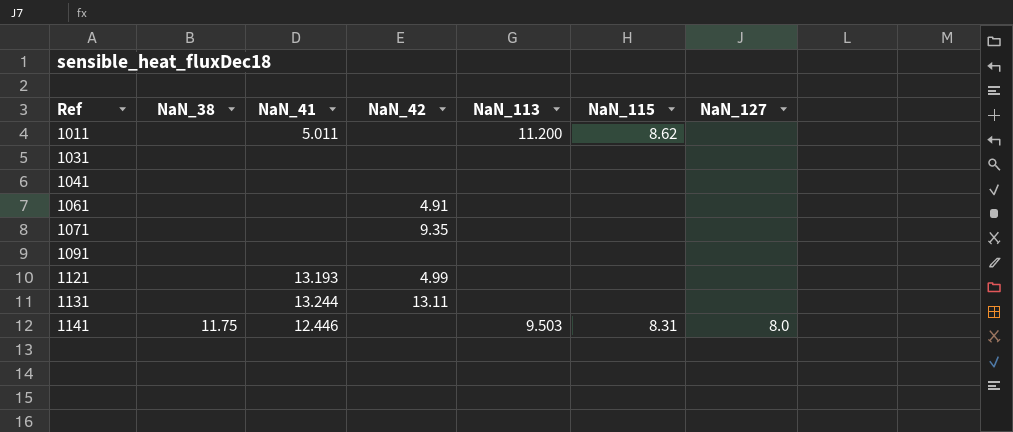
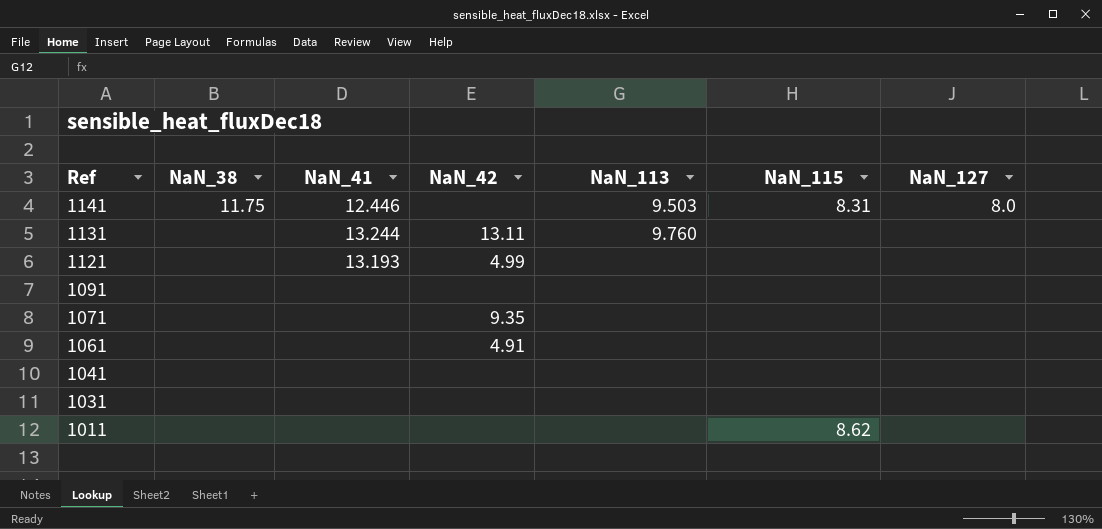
row order: Ref ascending -> Ref descending
1131 | NaN_113: none -> 9.760
1011 | NaN_41: 5.011 -> none
1011 | NaN_113: 11.200 -> none

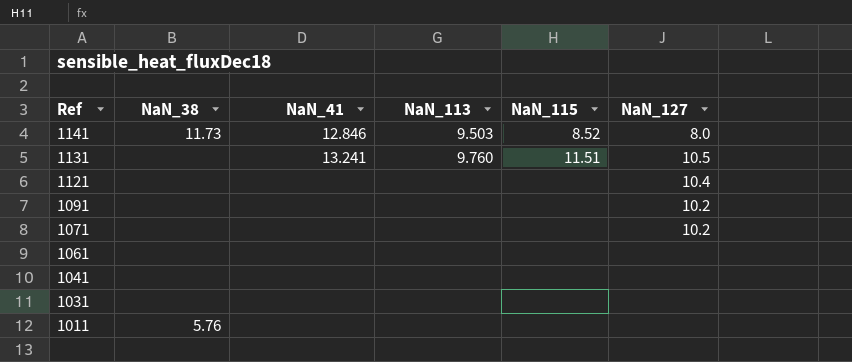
column NaN_42 | position: 4 -> none
1141 | NaN_38: 11.75 -> 11.73
1141 | NaN_41: 12.446 -> 12.846
1141 | NaN_115: 8.31 -> 8.52
1131 | NaN_41: 13.244 -> 13.241
1131 | NaN_115: none -> 11.51
1131 | NaN_127: none -> 10.5
1121 | NaN_41: 13.193 -> none
1121 | NaN_127: none -> 10.4
1091 | NaN_127: none -> 10.2
1071 | NaN_127: none -> 10.2
1011 | NaN_38: none -> 5.76
1011 | NaN_115: 8.62 -> none

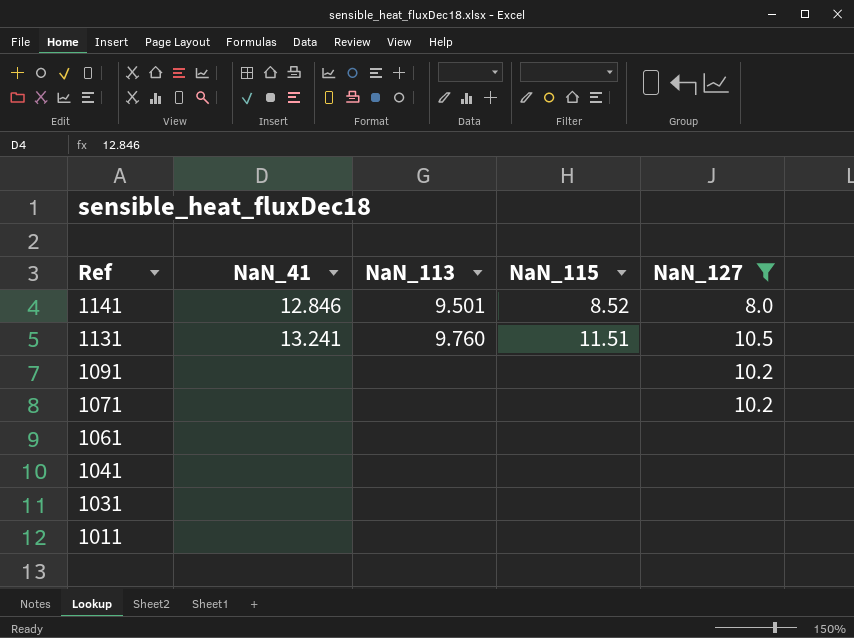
filter: none -> NaN_127 != 10.4
column NaN_38 | position: 2 -> none
1141 | NaN_113: 9.503 -> 9.501

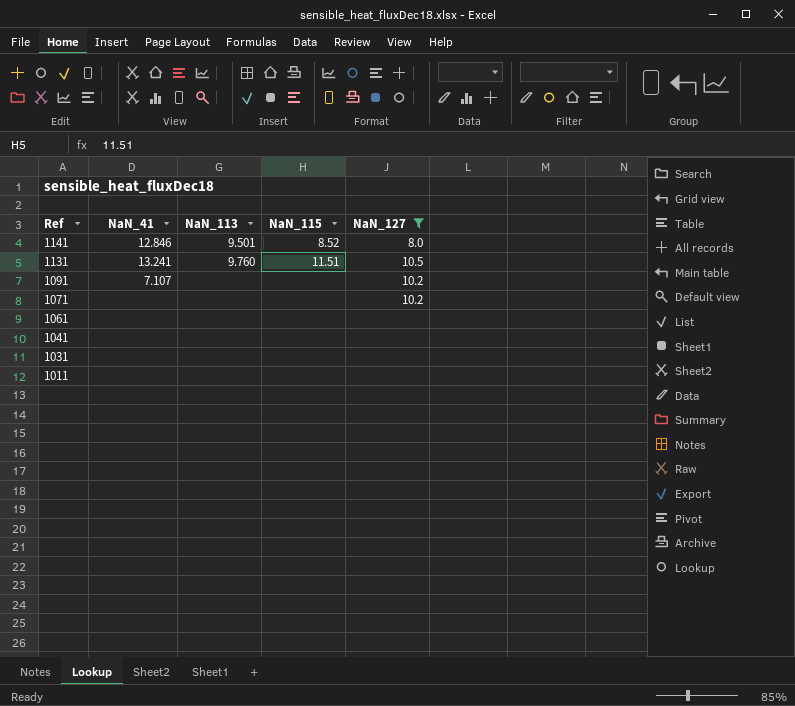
1091 | NaN_41: none -> 7.107

